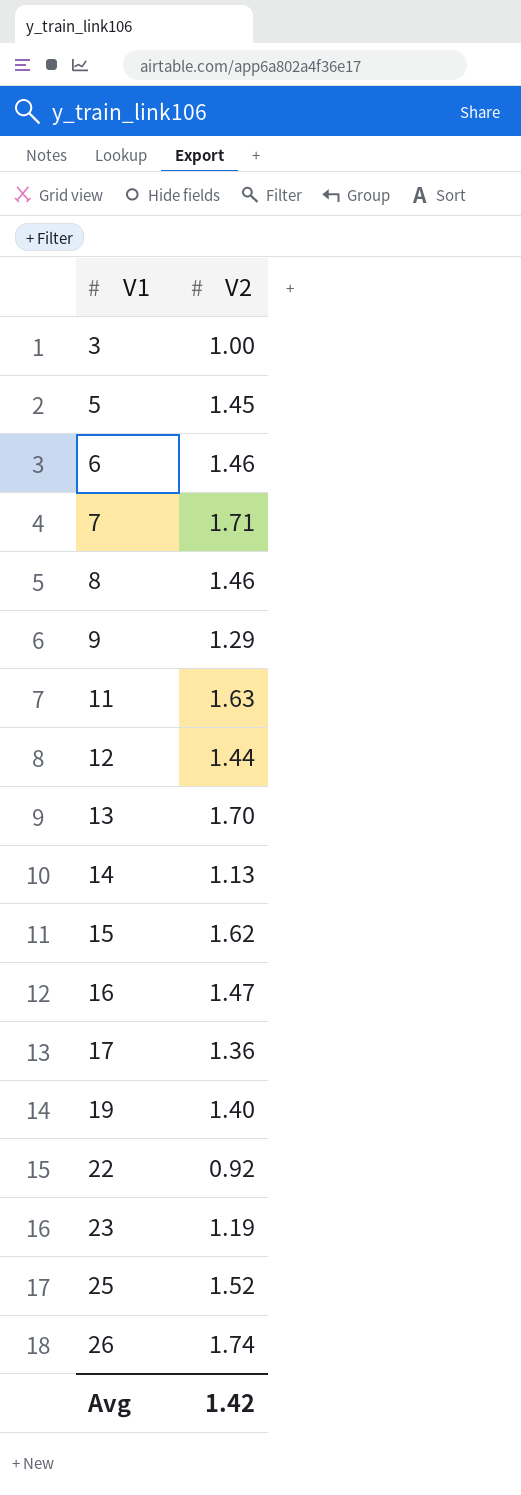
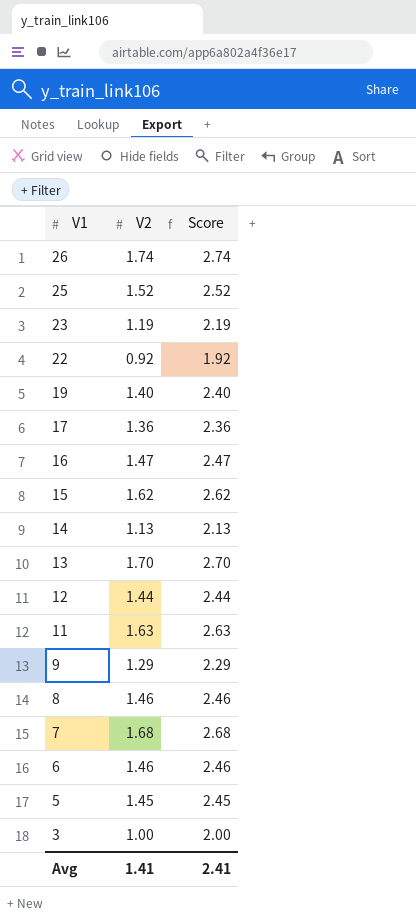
row order: V1 ascending -> V1 descending
column Score | formula: none -> [V2] + 1
7 | V2: 1.71 -> 1.68
Avg | V2: 1.42 -> 1.41

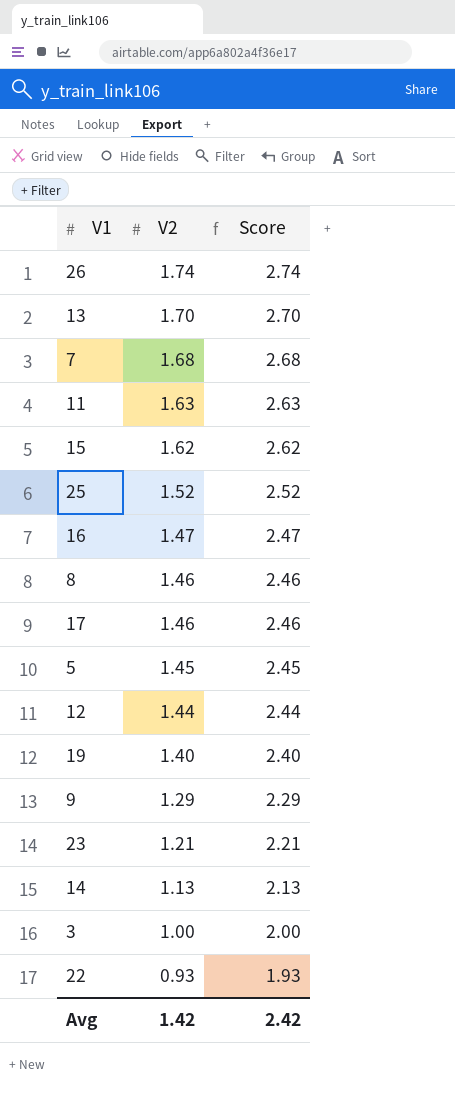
row order: V1 descending -> V2 descending
row 6: 1.46 | 2.46 -> none
17 | V2: 1.36 -> 1.46
17 | Score: 2.36 -> 2.46
23 | V2: 1.19 -> 1.21
23 | Score: 2.19 -> 2.21
22 | V2: 0.92 -> 0.93
22 | Score: 1.92 -> 1.93
Avg | V2: 1.41 -> 1.42
Avg | Score: 2.41 -> 2.42

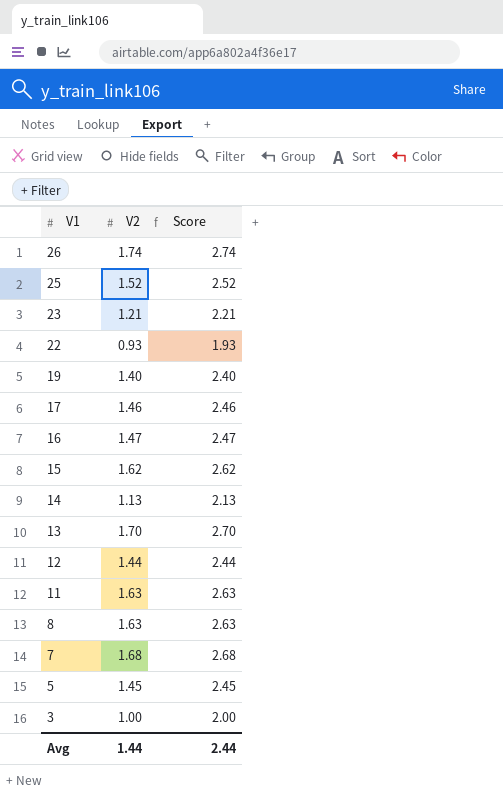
row order: V2 descending -> V1 descending
row 9: 1.29 | 2.29 -> none
8 | V2: 1.46 -> 1.63
8 | Score: 2.46 -> 2.63
Avg | V2: 1.42 -> 1.44
Avg | Score: 2.42 -> 2.44

